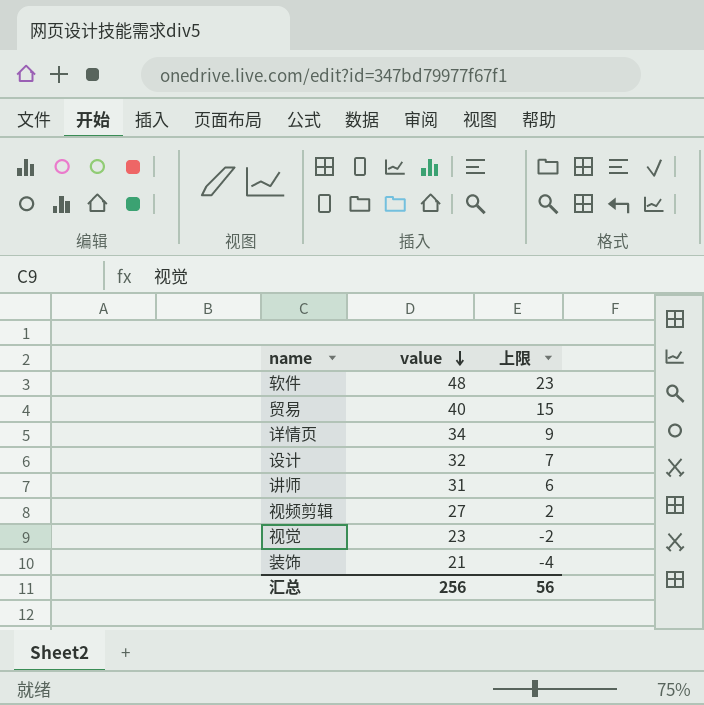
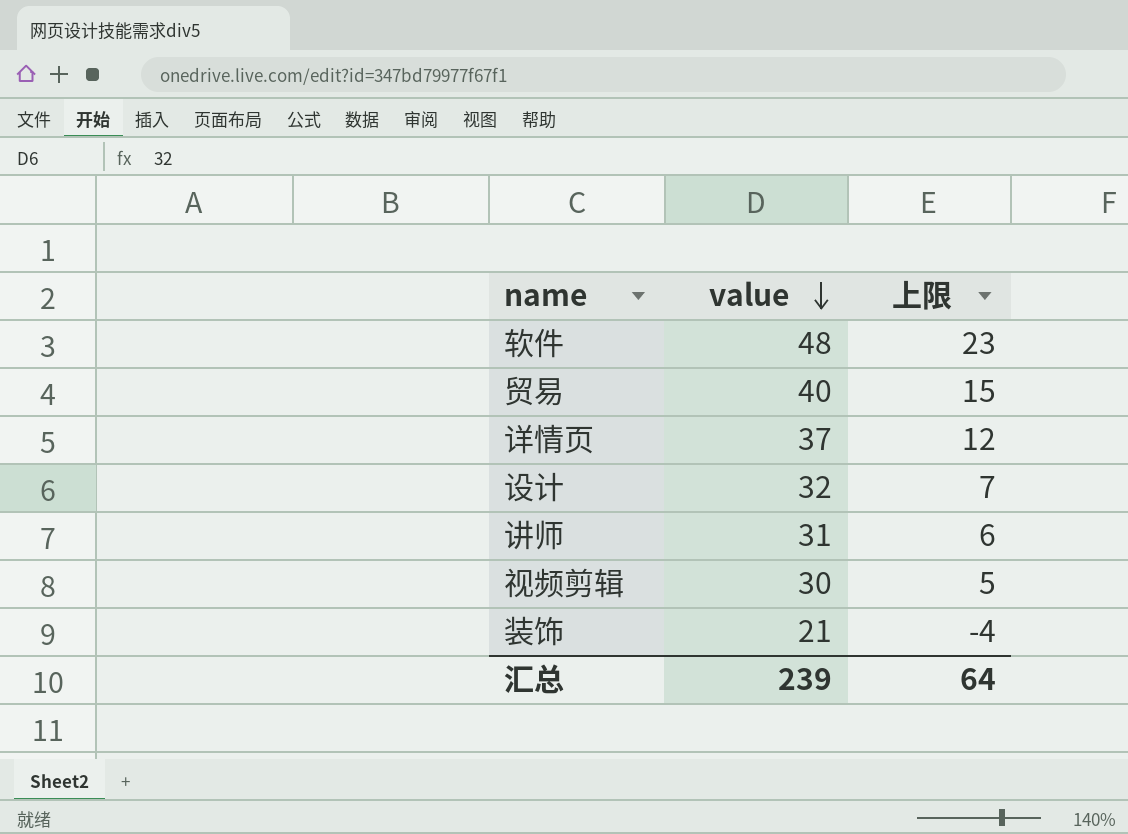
row 视觉: 23 | -2 -> none
详情页 | value: 34 -> 37
详情页 | 上限: 9 -> 12
视频剪辑 | value: 27 -> 30
视频剪辑 | 上限: 2 -> 5
汇总 | value: 256 -> 239
汇总 | 上限: 56 -> 64

